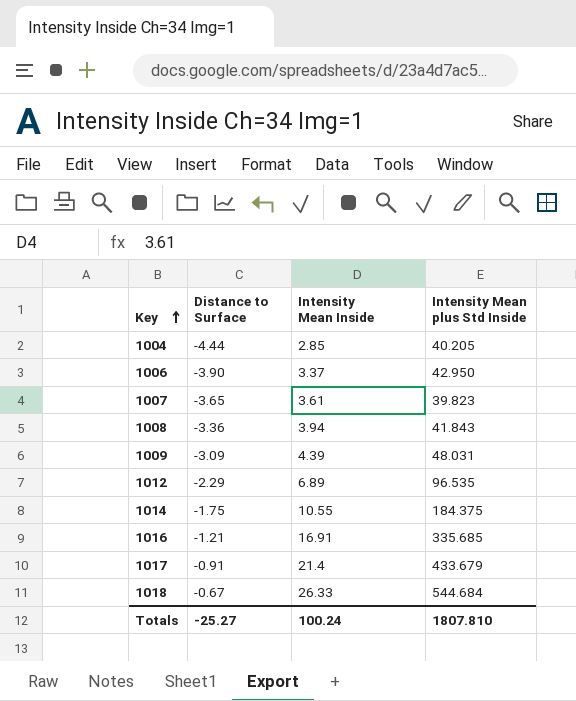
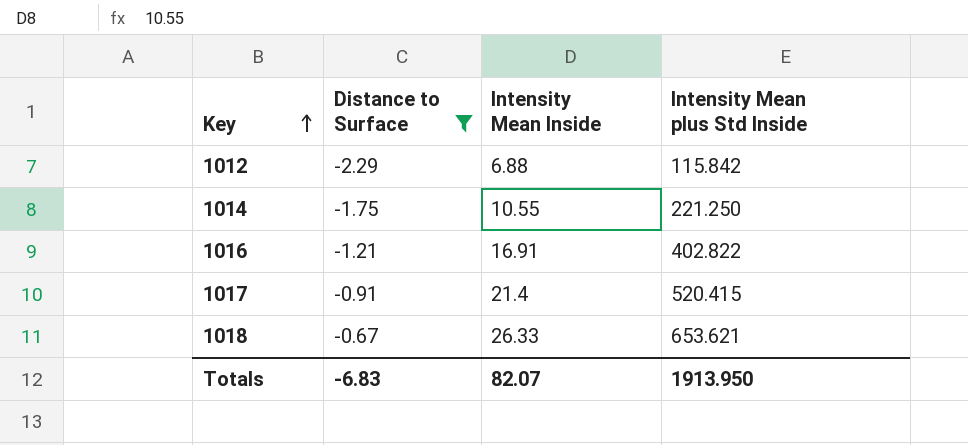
filter: none -> Distance to Surface >= -2.29
1012 | Intensity Mean Inside: 6.89 -> 6.88
1012 | Intensity Mean plus Std Inside: 96.535 -> 115.842
1014 | Intensity Mean plus Std Inside: 184.375 -> 221.250
1016 | Intensity Mean plus Std Inside: 335.685 -> 402.822
1017 | Intensity Mean plus Std Inside: 433.679 -> 520.415
1018 | Intensity Mean plus Std Inside: 544.684 -> 653.621
Totals | Distance to Surface: -25.27 -> -6.83
Totals | Intensity Mean Inside: 100.24 -> 82.07
Totals | Intensity Mean plus Std Inside: 1807.810 -> 1913.950

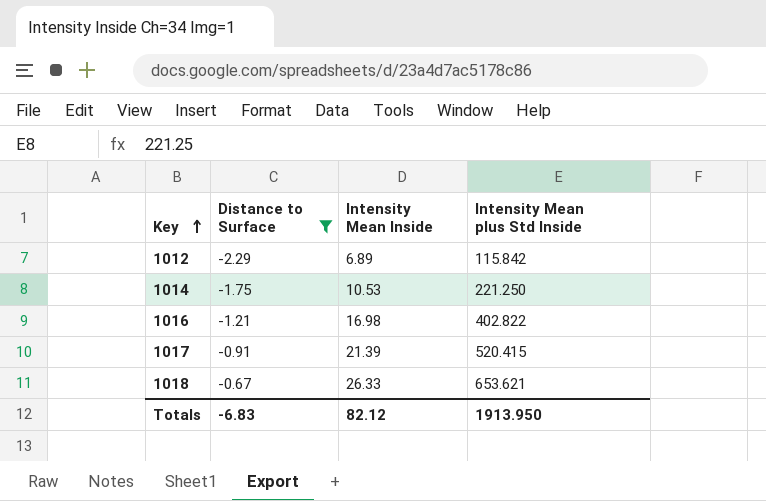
1012 | Intensity Mean Inside: 6.88 -> 6.89
1014 | Intensity Mean Inside: 10.55 -> 10.53
1016 | Intensity Mean Inside: 16.91 -> 16.98
1017 | Intensity Mean Inside: 21.4 -> 21.39
Totals | Intensity Mean Inside: 82.07 -> 82.12

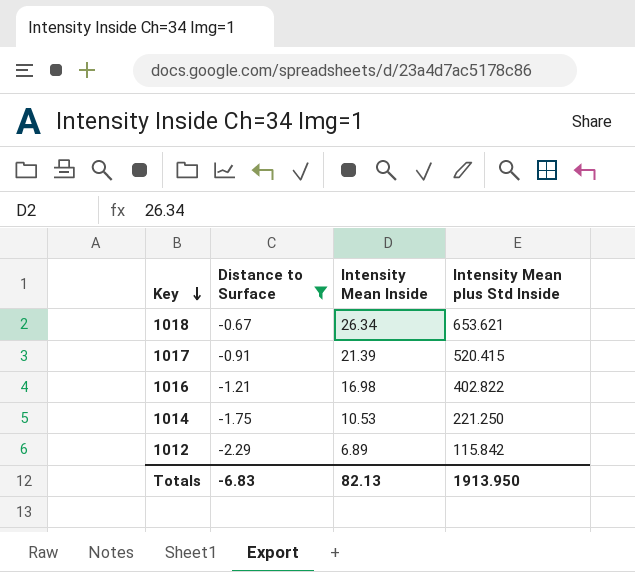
row order: Key ascending -> Key descending
1018 | Intensity Mean Inside: 26.33 -> 26.34
Totals | Intensity Mean Inside: 82.12 -> 82.13

